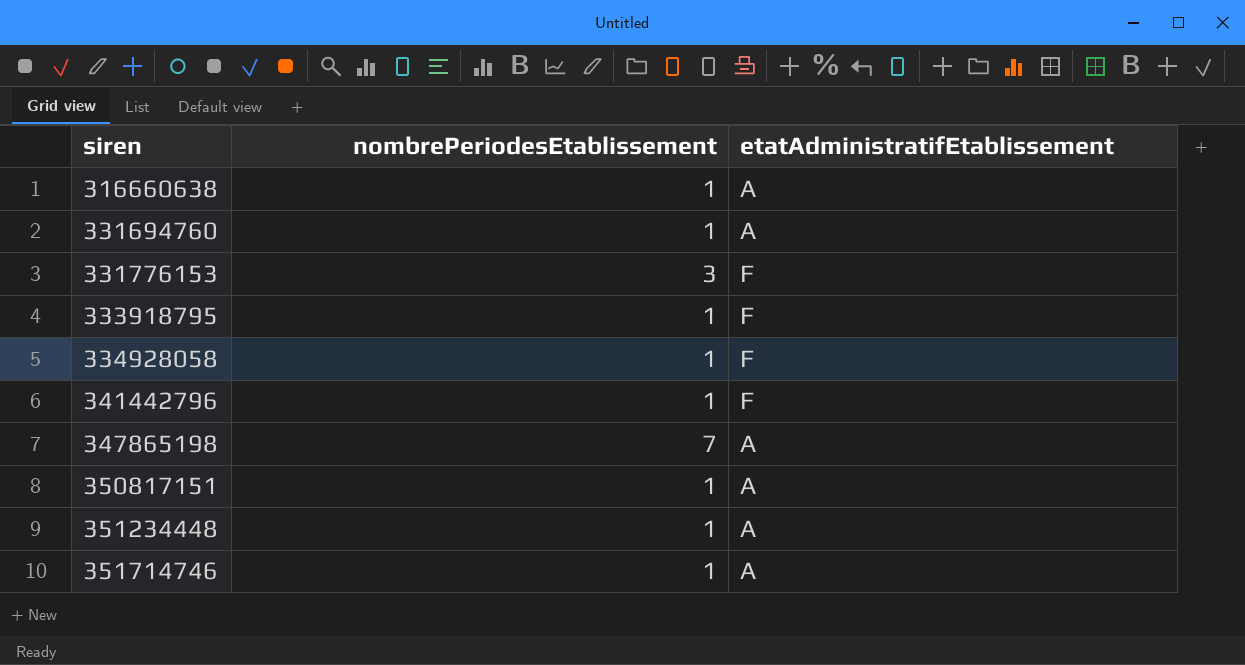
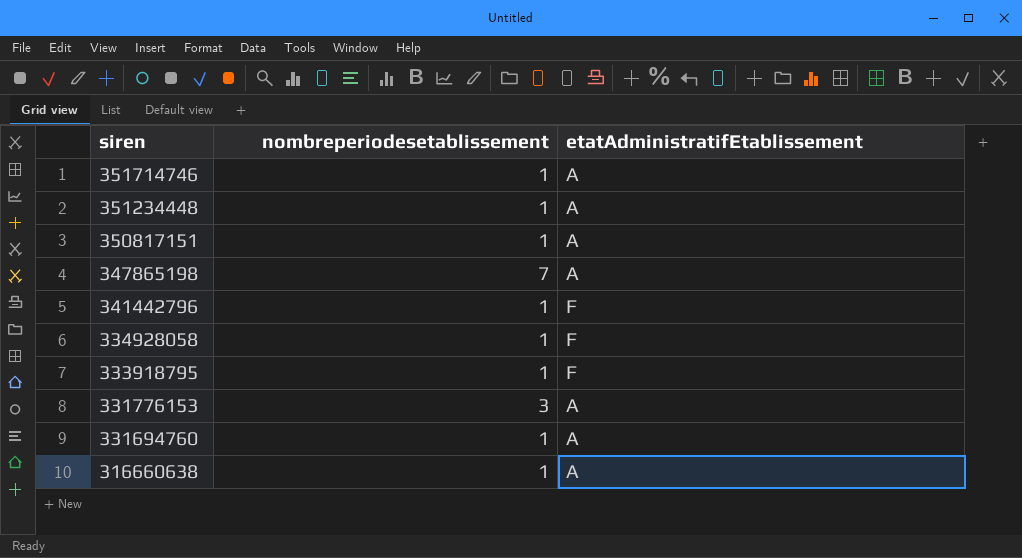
row order: siren ascending -> siren descending
column name: nombrePeriodesEtablissement -> nombreperiodesetablissement
331776153 | etatAdministratifEtablissement: F -> A

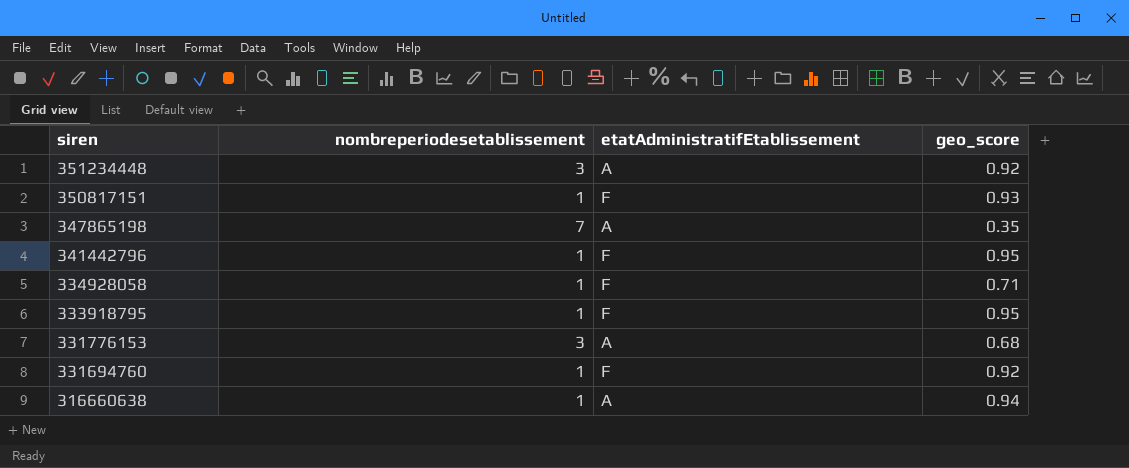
column geo_score | position: none -> 4
row 351714746: 1 | A -> none
351234448 | nombreperiodesetablissement: 1 -> 3
350817151 | etatAdministratifEtablissement: A -> F
331694760 | etatAdministratifEtablissement: A -> F

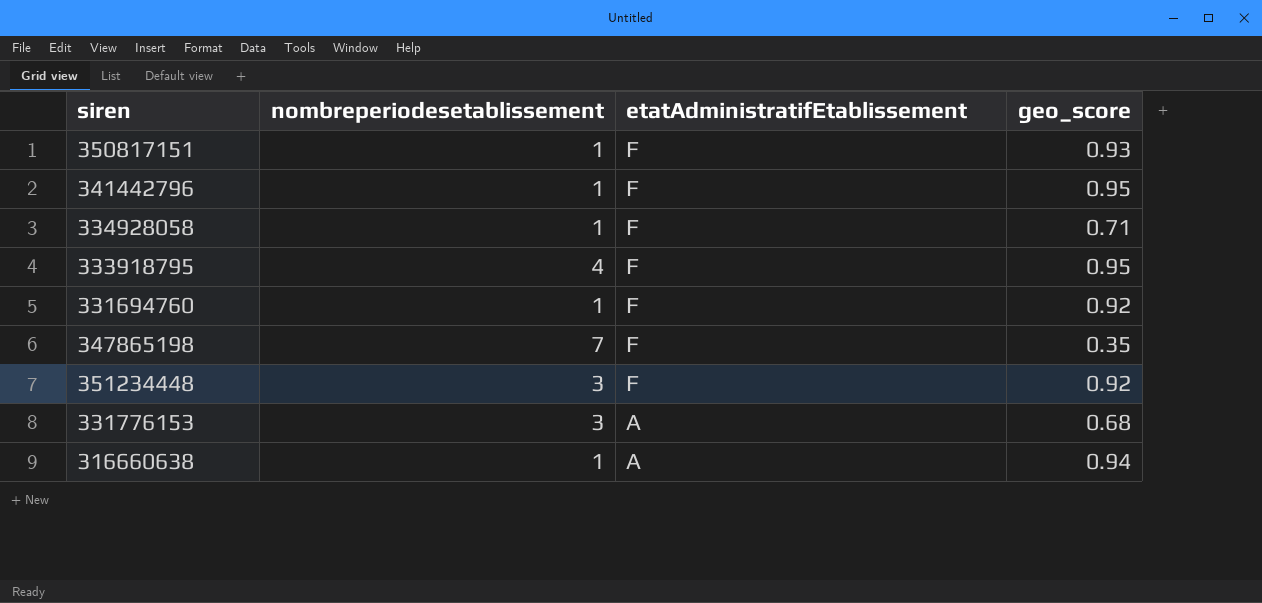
row order: siren descending -> etatAdministratifEtablissement descending
333918795 | nombreperiodesetablissement: 1 -> 4
347865198 | etatAdministratifEtablissement: A -> F
351234448 | etatAdministratifEtablissement: A -> F

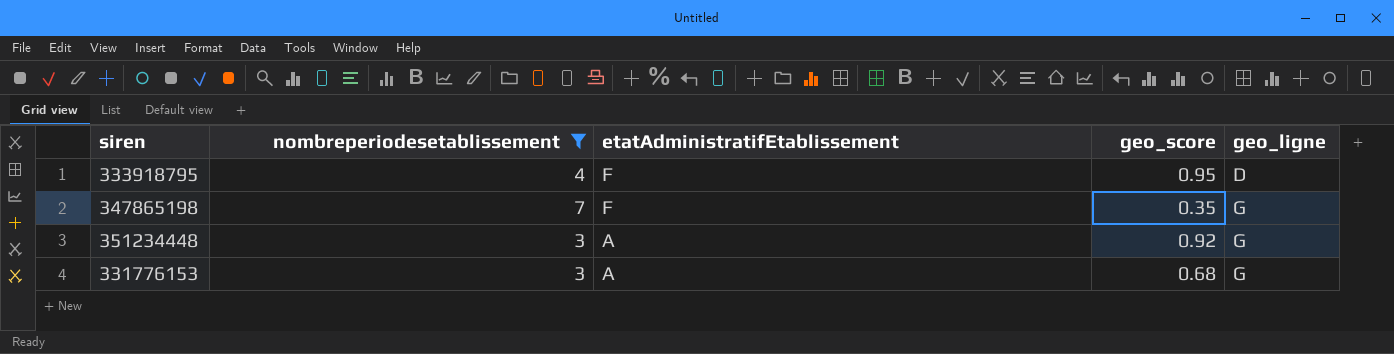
filter: none -> nombreperiodesetablissement != 1
column geo_ligne | position: none -> 5
351234448 | etatAdministratifEtablissement: F -> A

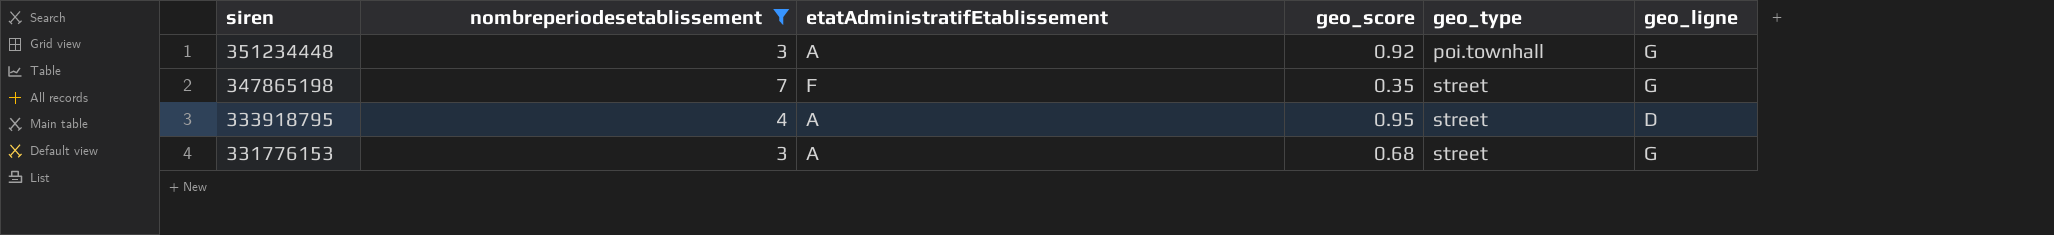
row order: etatAdministratifEtablissement descending -> siren descending
column geo_type | position: none -> 5
333918795 | etatAdministratifEtablissement: F -> A

